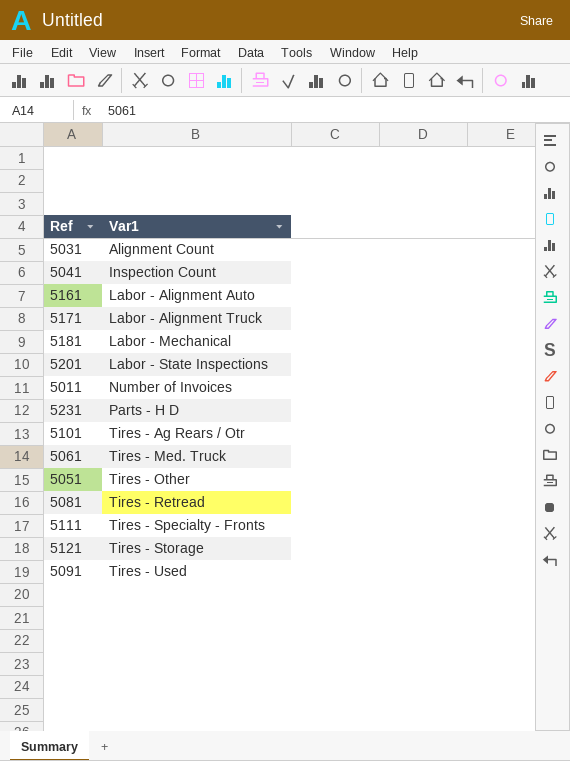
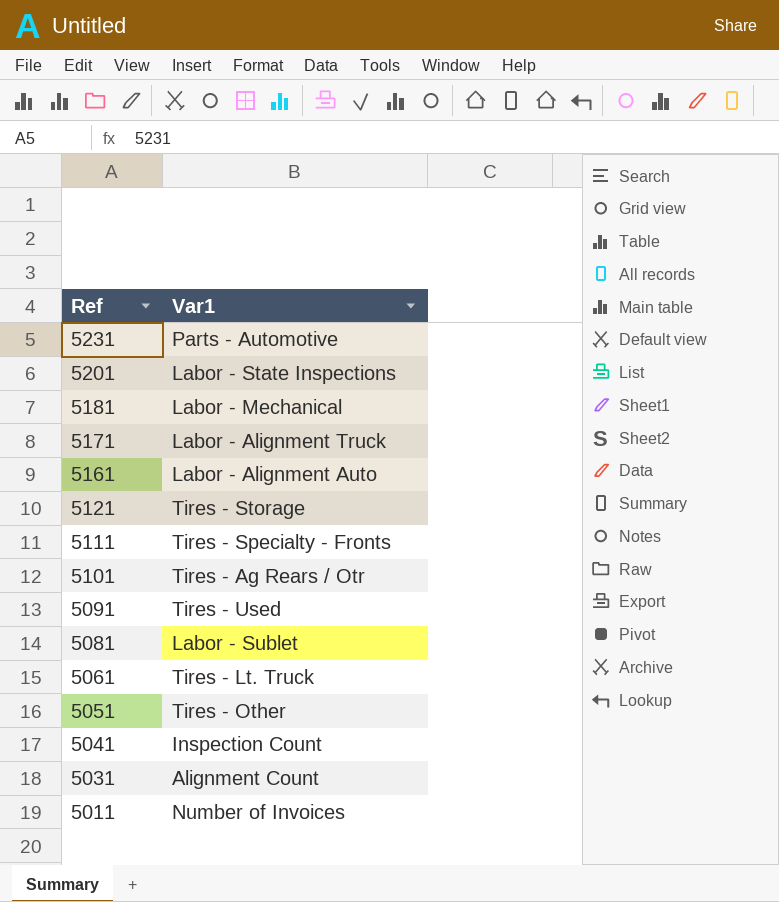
row order: Var1 ascending -> Ref descending
5231 | Var1: Parts - H D -> Parts - Automotive
5081 | Var1: Tires - Retread -> Labor - Sublet
5061 | Var1: Tires - Med. Truck -> Tires - Lt. Truck

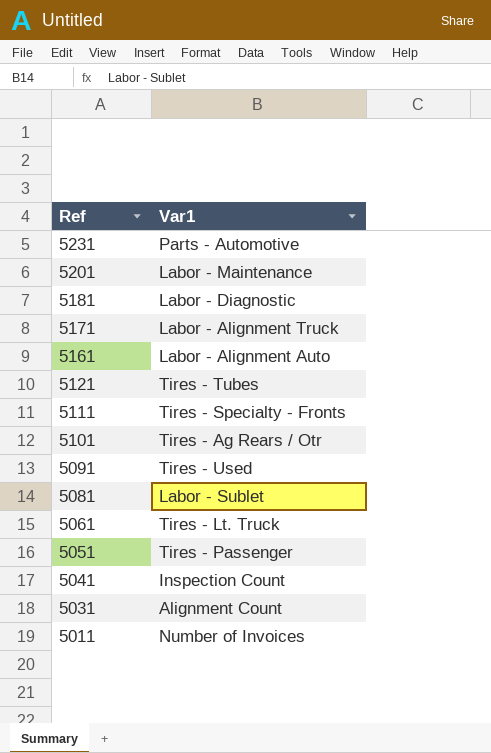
5201 | Var1: Labor - State Inspections -> Labor - Maintenance
5181 | Var1: Labor - Mechanical -> Labor - Diagnostic
5121 | Var1: Tires - Storage -> Tires - Tubes
5051 | Var1: Tires - Other -> Tires - Passenger

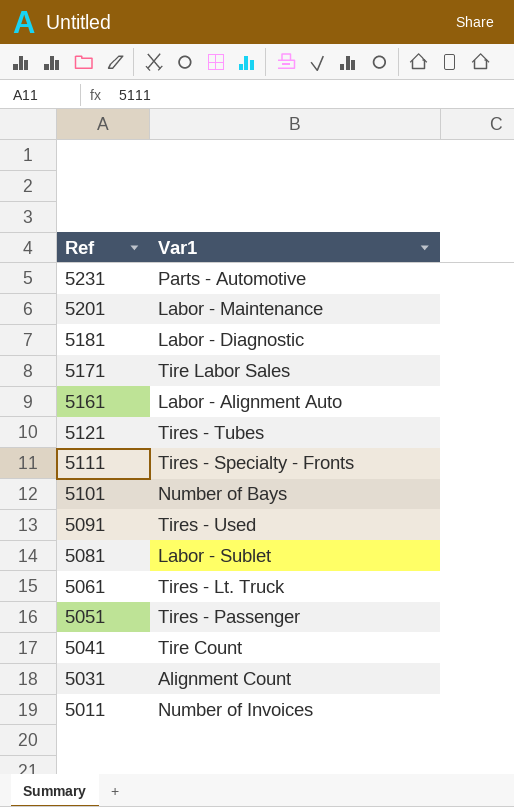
5171 | Var1: Labor - Alignment Truck -> Tire Labor Sales
5101 | Var1: Tires - Ag Rears / Otr -> Number of Bays
5041 | Var1: Inspection Count -> Tire Count

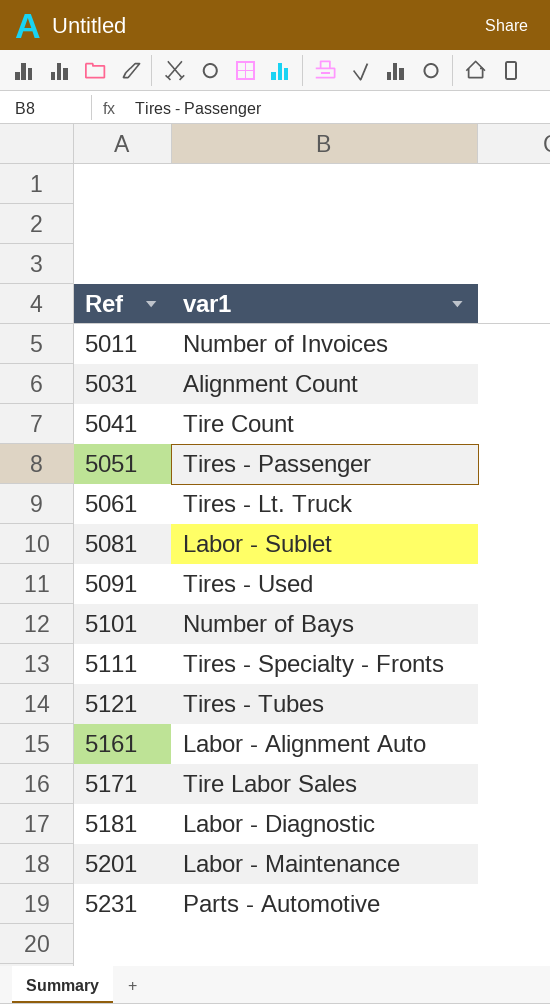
row order: Ref descending -> Ref ascending
column name: Var1 -> var1

